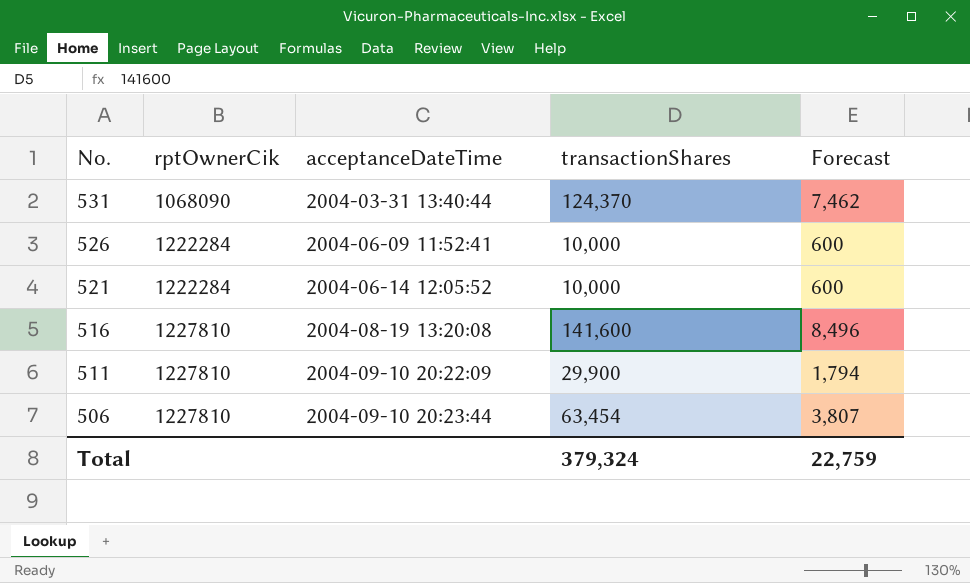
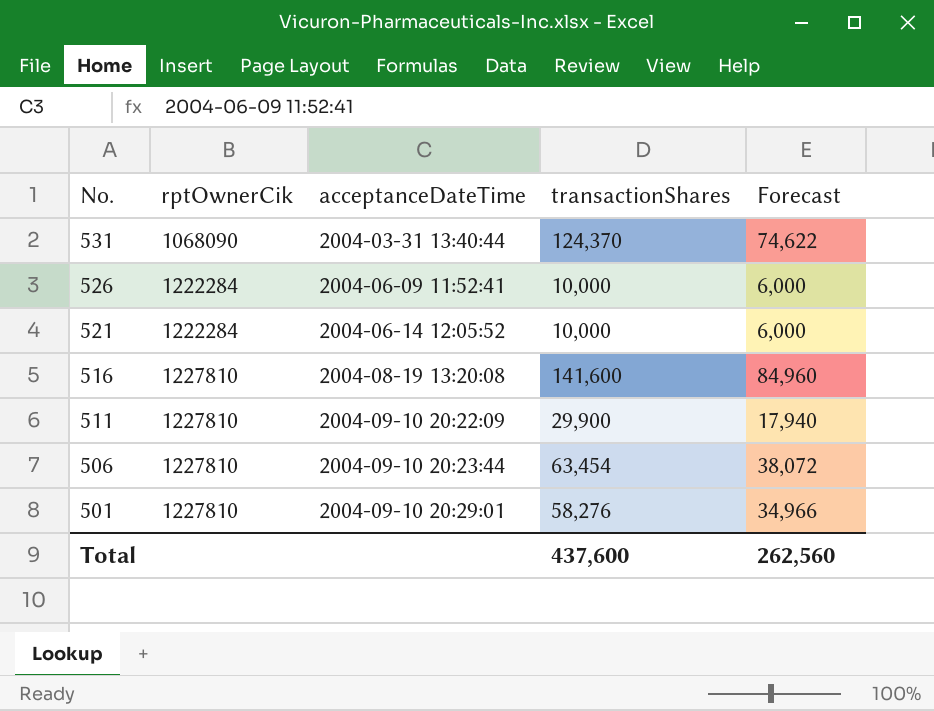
column Forecast | formula: [transactionShares] * 0.06 -> [transactionShares] * 0.6
row 501: none -> 1227810 | 2004-09-10 20:29:01 | 58,276 | 34,966
Total | transactionShares: 379,324 -> 437,600
Total | Forecast: 22,759 -> 262,560

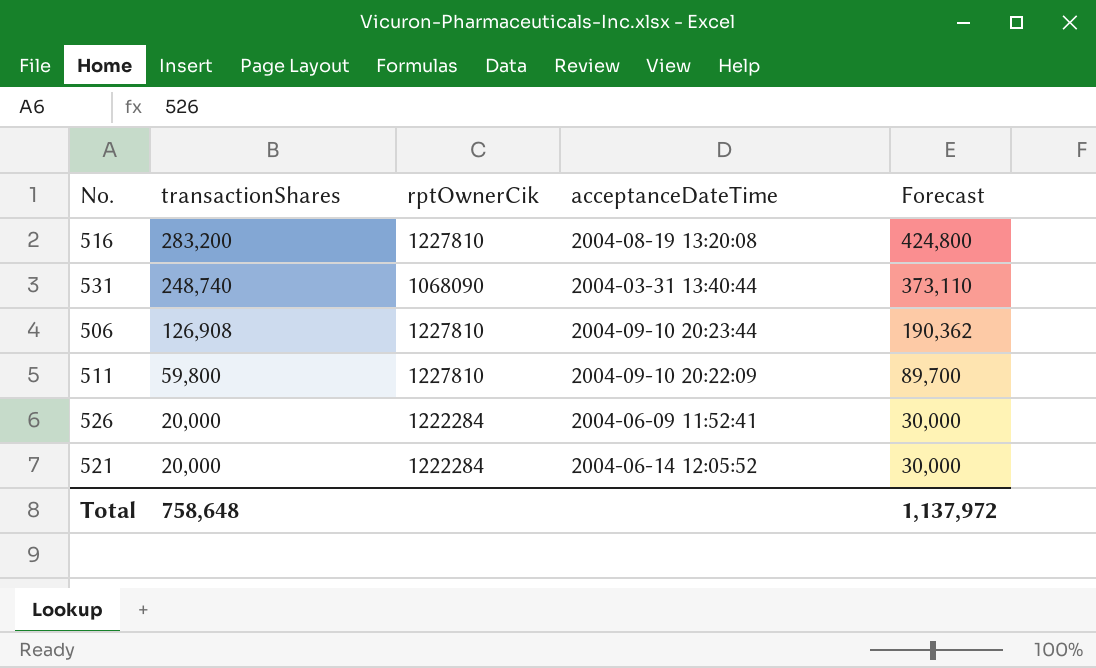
row order: No. descending -> transactionShares descending
column transactionShares | position: 4 -> 2
column Forecast | formula: [transactionShares] * 0.6 -> [transactionShares] * 1.5
row 501: 1227810 | 2004-09-10 20:29:01 | 58,276 | 34,966 -> none
516 | transactionShares: 141,600 -> 283,200
531 | transactionShares: 124,370 -> 248,740
506 | transactionShares: 63,454 -> 126,908
511 | transactionShares: 29,900 -> 59,800
526 | transactionShares: 10,000 -> 20,000
521 | transactionShares: 10,000 -> 20,000
Total | transactionShares: 437,600 -> 758,648
Total | Forecast: 262,560 -> 1,137,972

